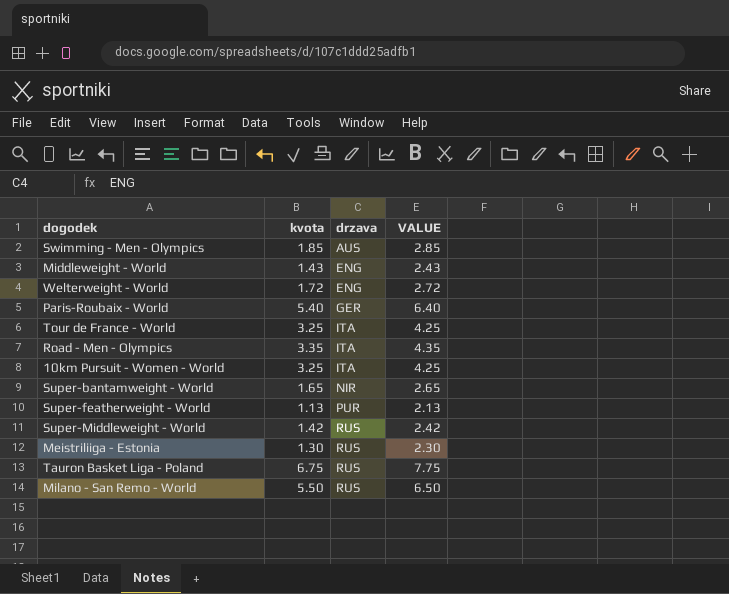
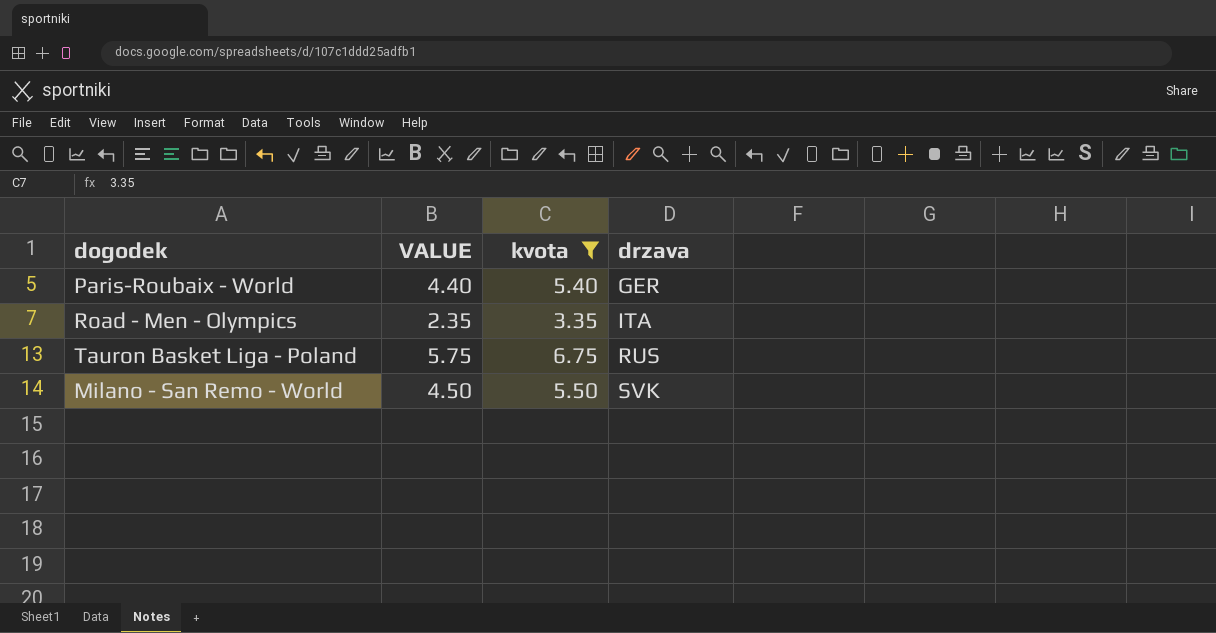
filter: none -> kvota >= 3.35
column VALUE | formula: [kvota] + 1 -> [kvota] - 1
column VALUE | position: 4 -> 2
Milano - San Remo - World | drzava: RUS -> SVK

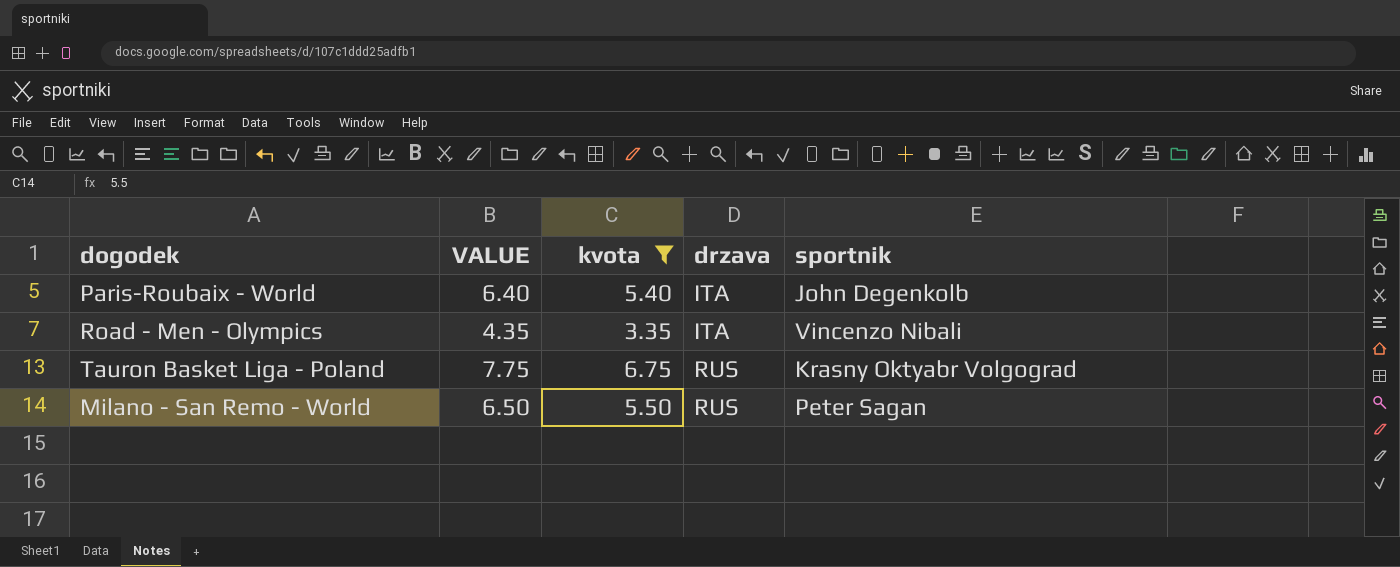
column VALUE | formula: [kvota] - 1 -> [kvota] + 1
column sportnik | position: none -> 5
Paris-Roubaix - World | drzava: GER -> ITA
Milano - San Remo - World | drzava: SVK -> RUS

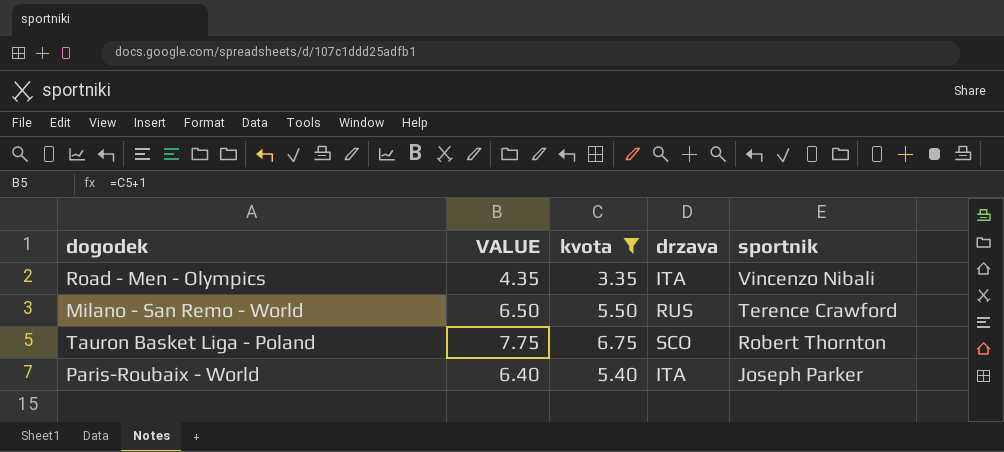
row order: drzava ascending -> sportnik descending
Milano - San Remo - World | sportnik: Peter Sagan -> Terence Crawford
Tauron Basket Liga - Poland | drzava: RUS -> SCO
Tauron Basket Liga - Poland | sportnik: Krasny Oktyabr Volgograd -> Robert Thornton
Paris-Roubaix - World | sportnik: John Degenkolb -> Joseph Parker

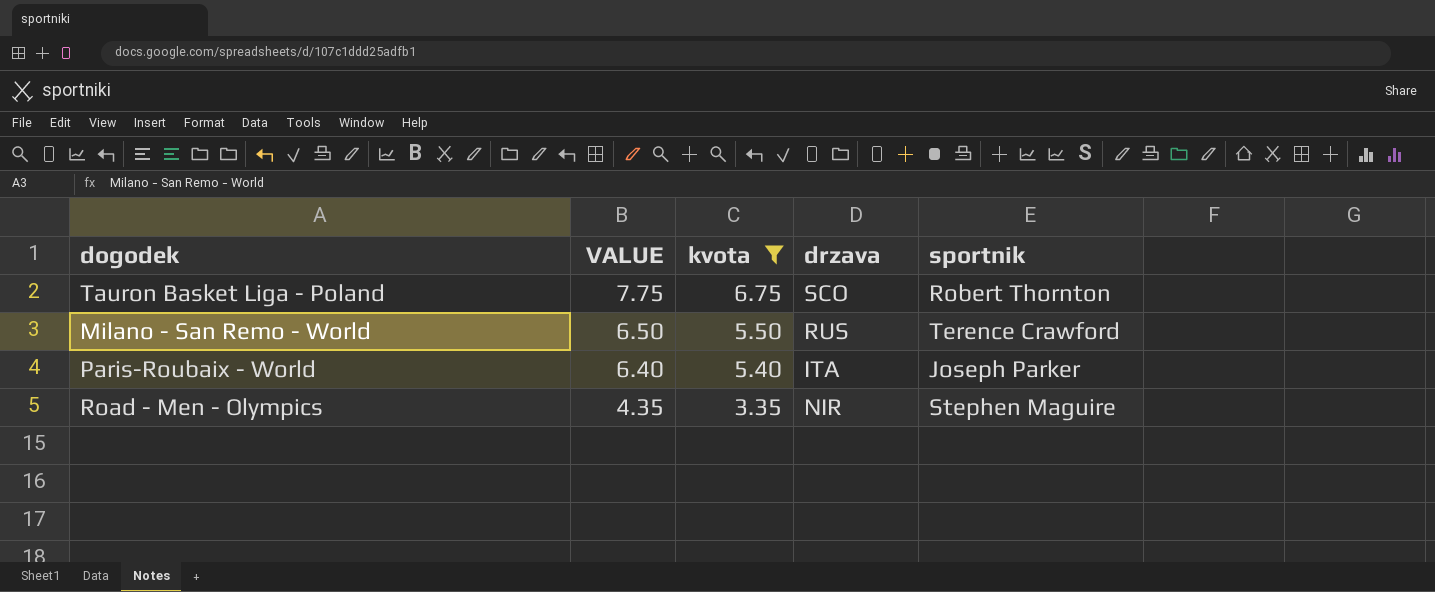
row order: sportnik descending -> VALUE descending
Road - Men - Olympics | drzava: ITA -> NIR
Road - Men - Olympics | sportnik: Vincenzo Nibali -> Stephen Maguire

